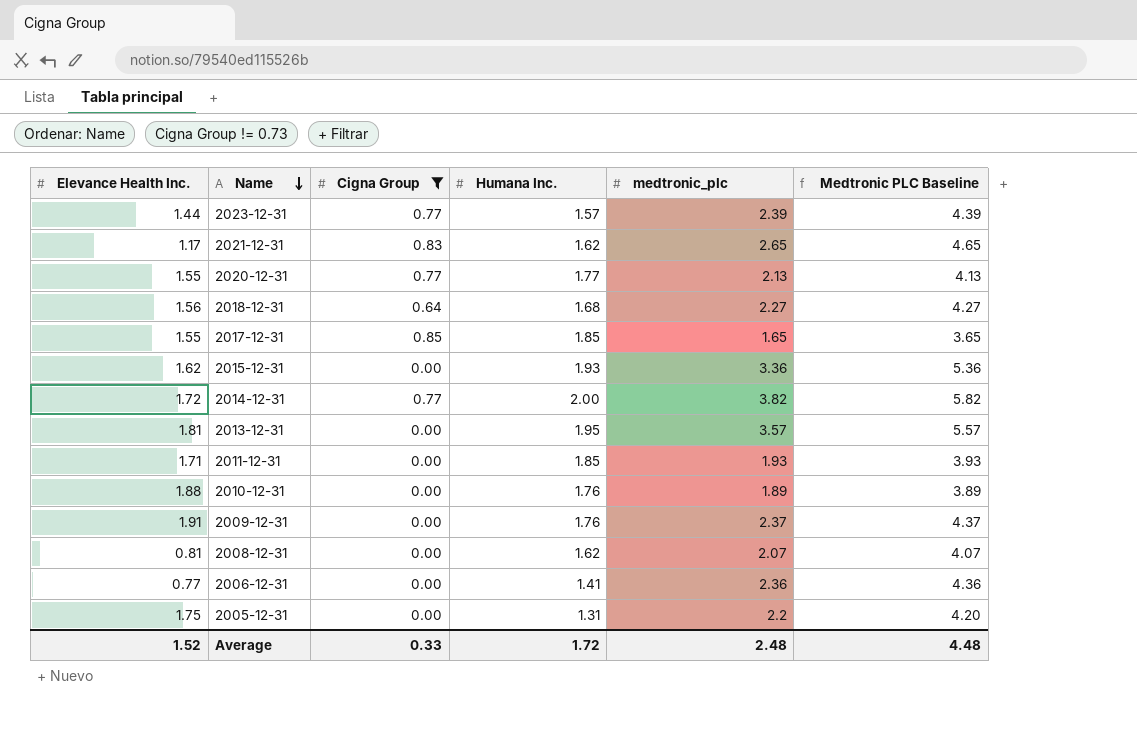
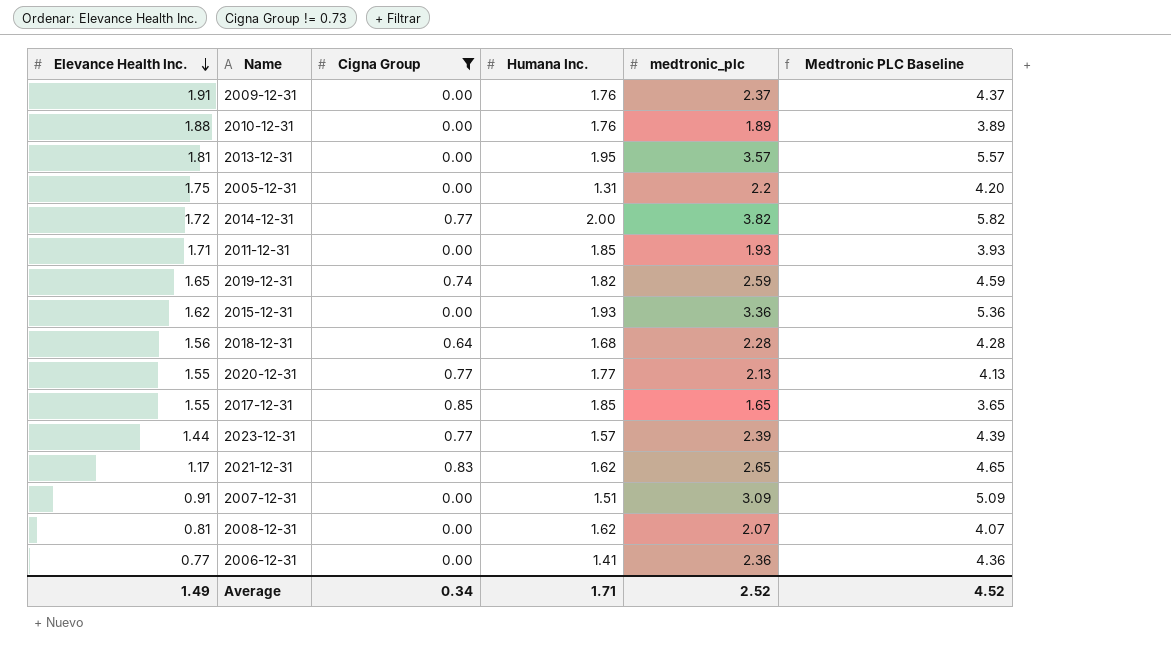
row order: Name descending -> Elevance Health Inc. descending
row 2019-12-31: none -> 1.65 | 0.74 | 1.82 | 2.59 | 4.59
2018-12-31 | medtronic_plc: 2.27 -> 2.28
2018-12-31 | Medtronic PLC Baseline: 4.27 -> 4.28
row 2007-12-31: none -> 0.91 | 0.00 | 1.51 | 3.09 | 5.09
Average | Elevance Health Inc.: 1.52 -> 1.49
Average | Cigna Group: 0.33 -> 0.34
Average | Humana Inc.: 1.72 -> 1.71
Average | medtronic_plc: 2.48 -> 2.52
Average | Medtronic PLC Baseline: 4.48 -> 4.52

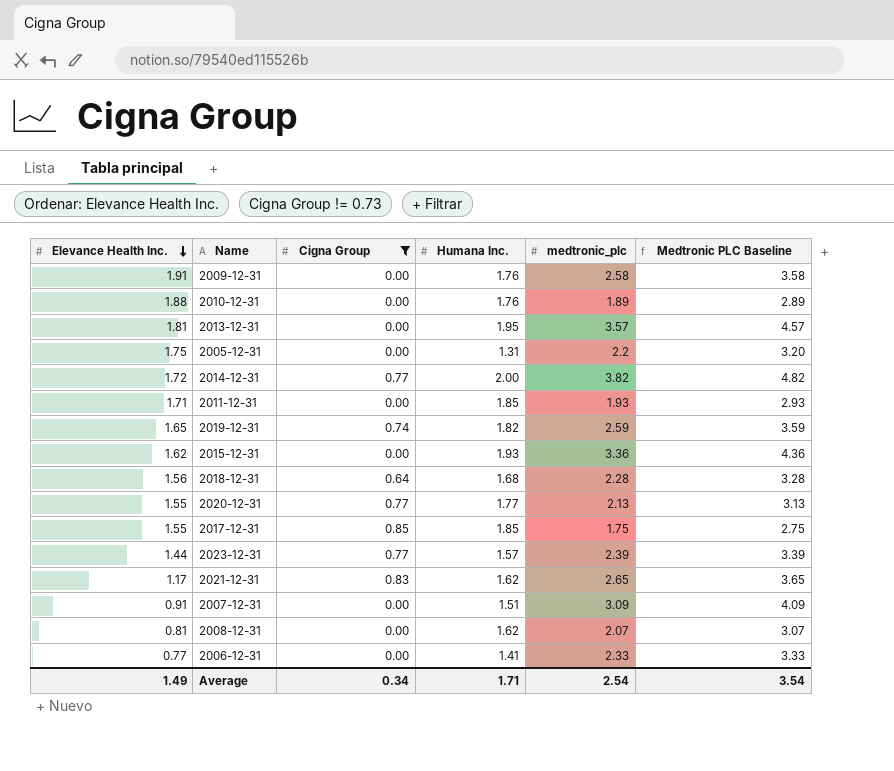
column Medtronic PLC Baseline | formula: [medtronic_plc] + 2 -> [medtronic_plc] + 1
2009-12-31 | medtronic_plc: 2.37 -> 2.58
2017-12-31 | medtronic_plc: 1.65 -> 1.75
2006-12-31 | medtronic_plc: 2.36 -> 2.33
Average | medtronic_plc: 2.52 -> 2.54
Average | Medtronic PLC Baseline: 4.52 -> 3.54

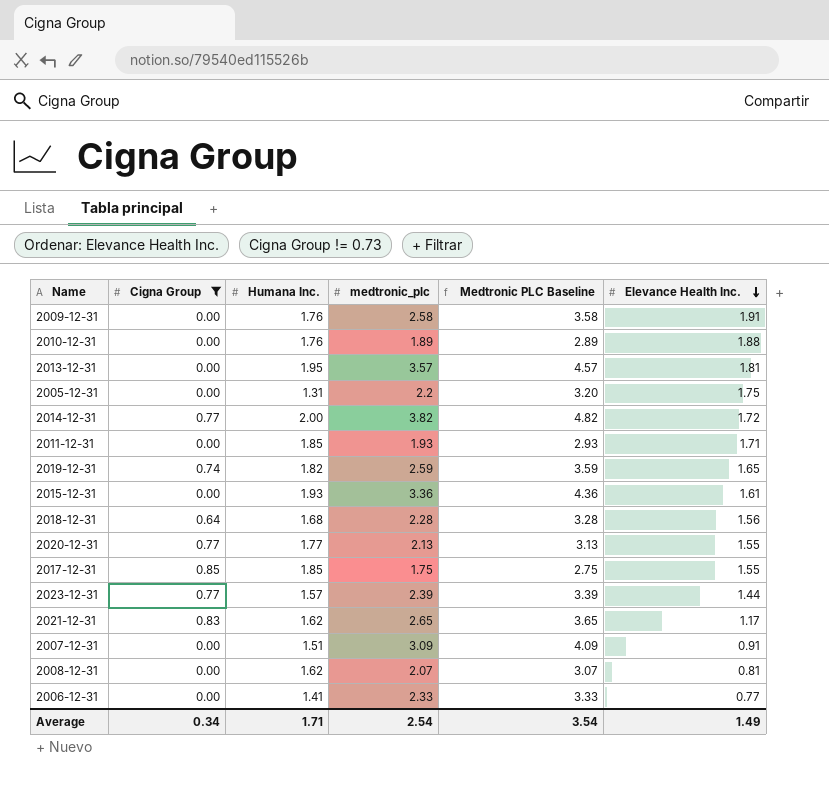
column Elevance Health Inc. | position: 1 -> 6
2015-12-31 | Elevance Health Inc.: 1.62 -> 1.61

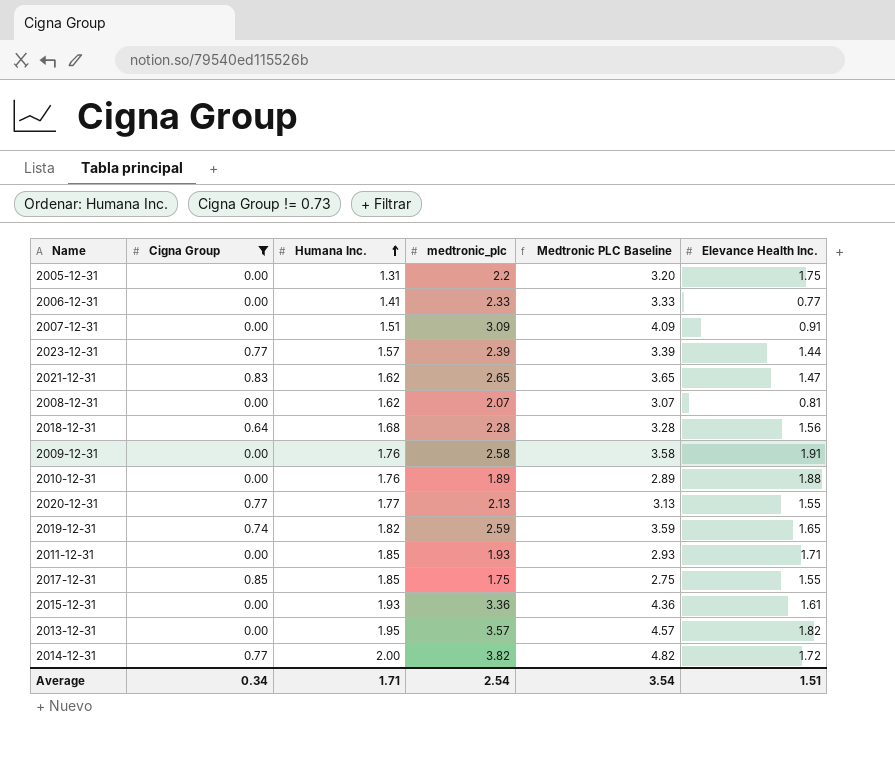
row order: Elevance Health Inc. descending -> Humana Inc. ascending
2021-12-31 | Elevance Health Inc.: 1.17 -> 1.47
2013-12-31 | Elevance Health Inc.: 1.81 -> 1.82
Average | Elevance Health Inc.: 1.49 -> 1.51

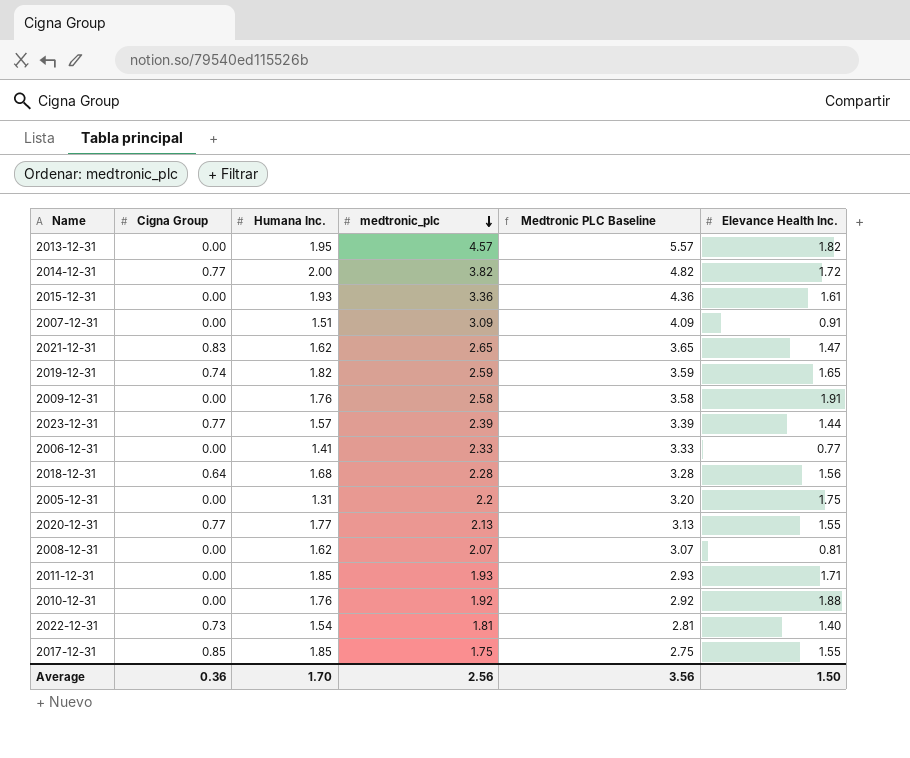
filter: Cigna Group != 0.73 -> none
row order: Humana Inc. ascending -> medtronic_plc descending
2013-12-31 | medtronic_plc: 3.57 -> 4.57
2013-12-31 | Medtronic PLC Baseline: 4.57 -> 5.57
2010-12-31 | medtronic_plc: 1.89 -> 1.92
2010-12-31 | Medtronic PLC Baseline: 2.89 -> 2.92
Average | Cigna Group: 0.34 -> 0.36
Average | Humana Inc.: 1.71 -> 1.70
Average | medtronic_plc: 2.54 -> 2.56
Average | Medtronic PLC Baseline: 3.54 -> 3.56
Average | Elevance Health Inc.: 1.51 -> 1.50

